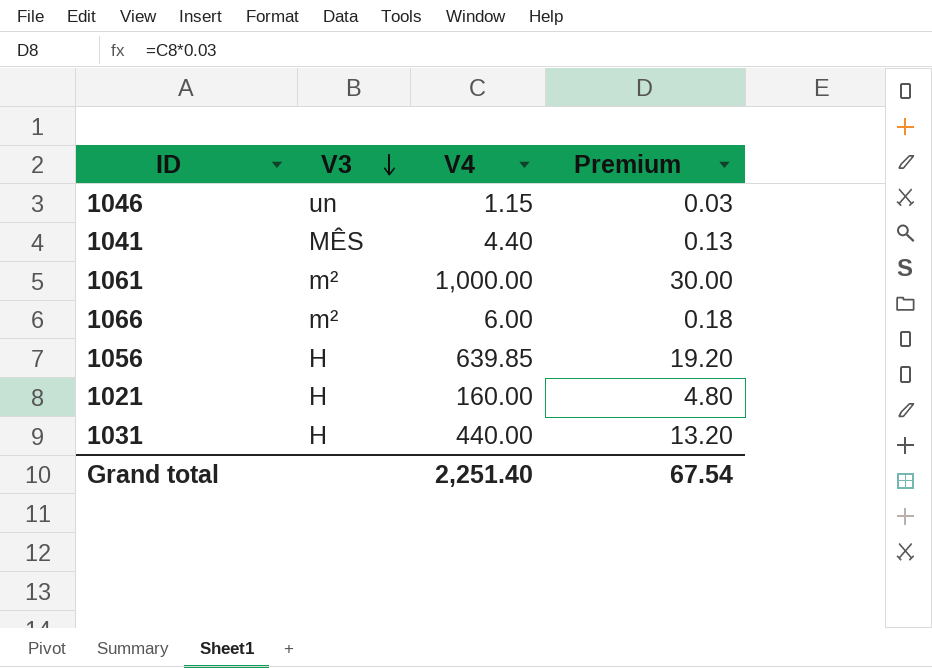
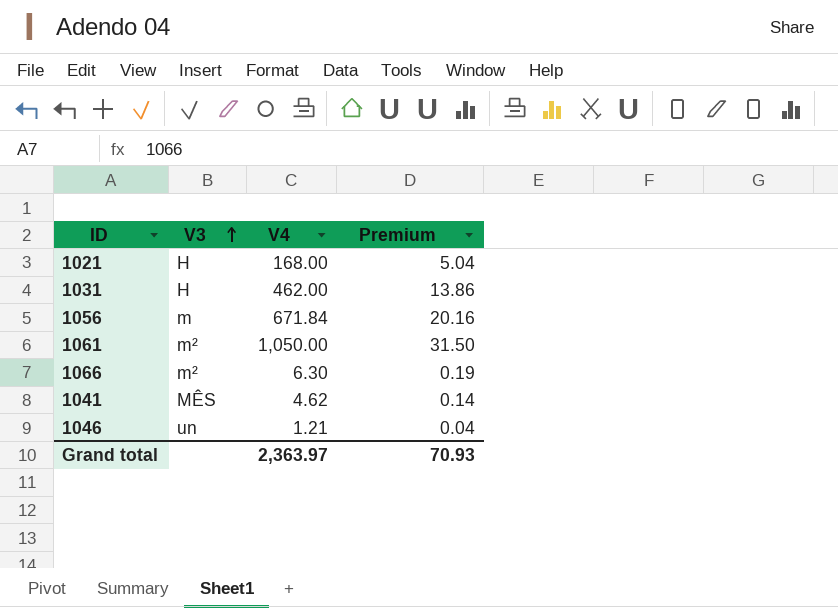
row order: V3 descending -> V3 ascending
1021 | V4: 160.00 -> 168.00
1021 | Premium: 4.80 -> 5.04
1031 | V4: 440.00 -> 462.00
1031 | Premium: 13.20 -> 13.86
1056 | V3: H -> m
1056 | V4: 639.85 -> 671.84
1056 | Premium: 19.20 -> 20.16
1061 | V4: 1,000.00 -> 1,050.00
1061 | Premium: 30.00 -> 31.50
1066 | V4: 6.00 -> 6.30
1066 | Premium: 0.18 -> 0.19
1041 | V4: 4.40 -> 4.62
1041 | Premium: 0.13 -> 0.14
1046 | V4: 1.15 -> 1.21
1046 | Premium: 0.03 -> 0.04
Grand total | V4: 2,251.40 -> 2,363.97
Grand total | Premium: 67.54 -> 70.93

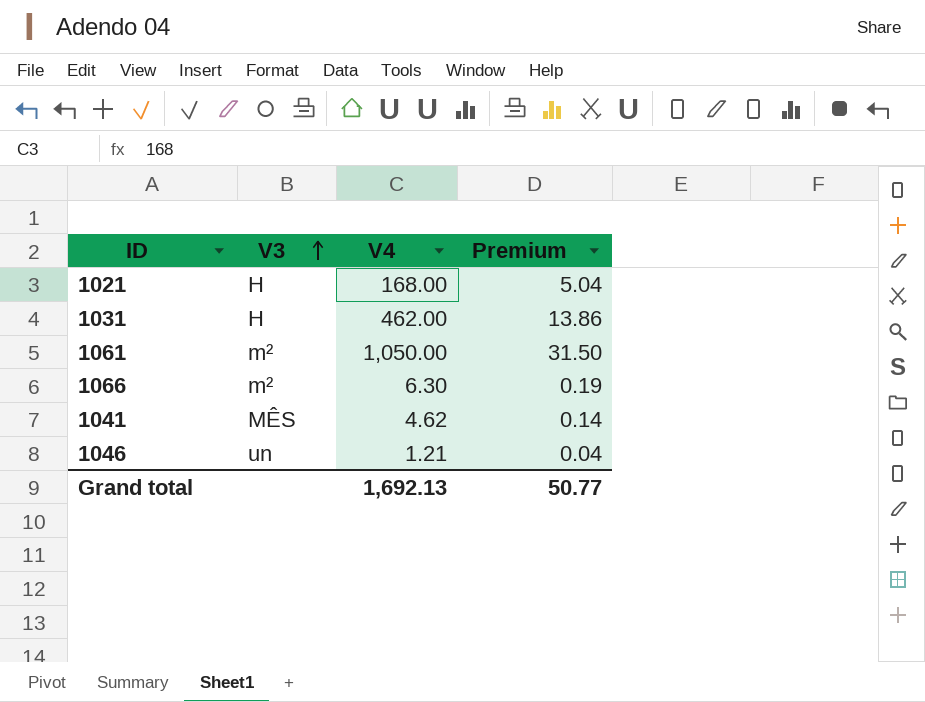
row 1056: m | 671.84 | 20.16 -> none
Grand total | V4: 2,363.97 -> 1,692.13
Grand total | Premium: 70.93 -> 50.77

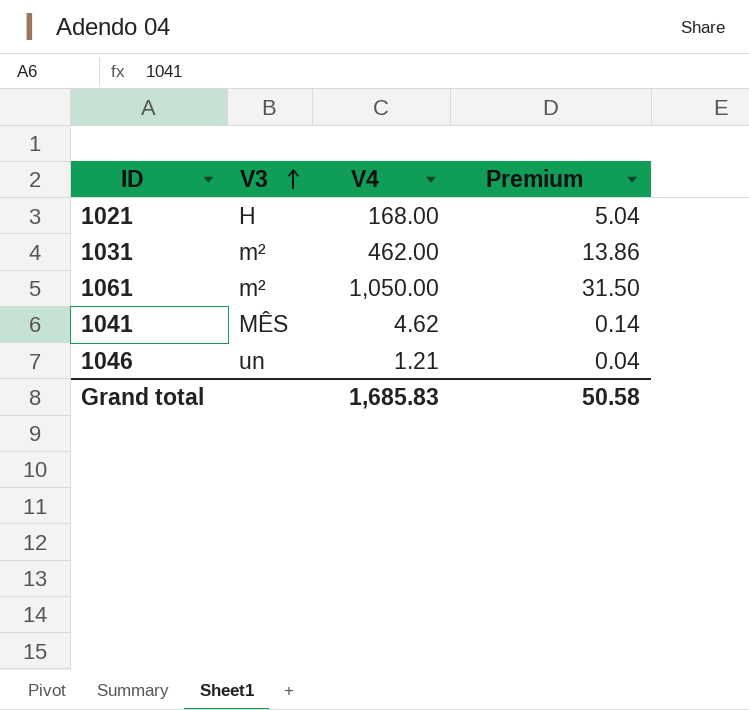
row 1066: m² | 6.30 | 0.19 -> none
1031 | V3: H -> m²
Grand total | V4: 1,692.13 -> 1,685.83
Grand total | Premium: 50.77 -> 50.58

